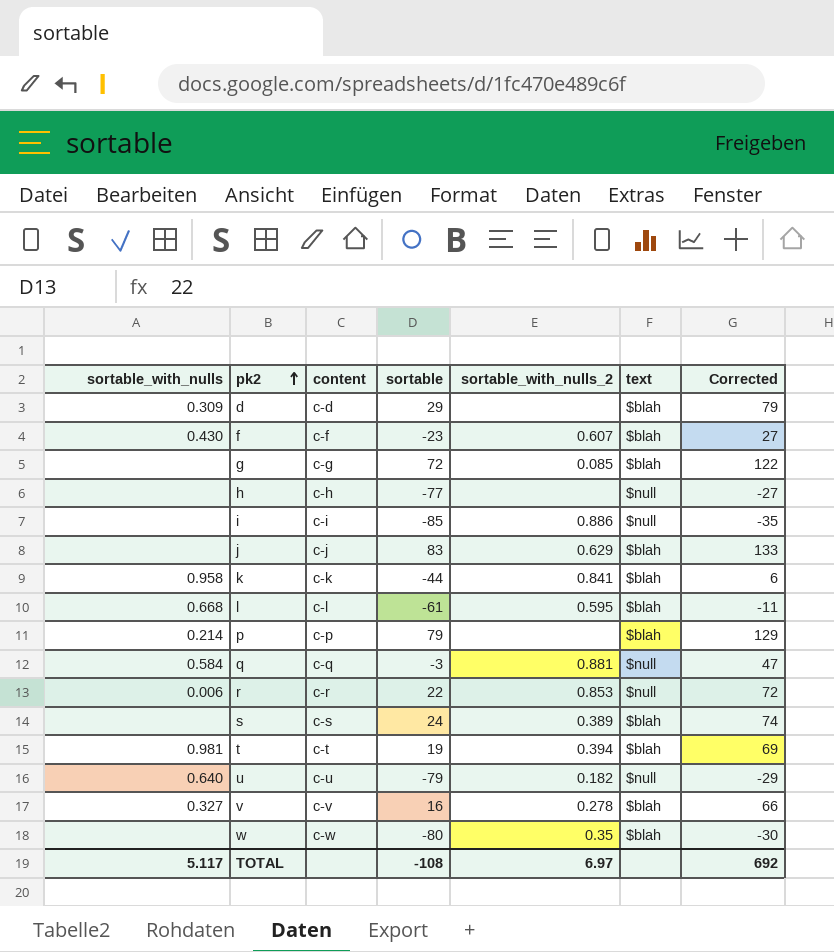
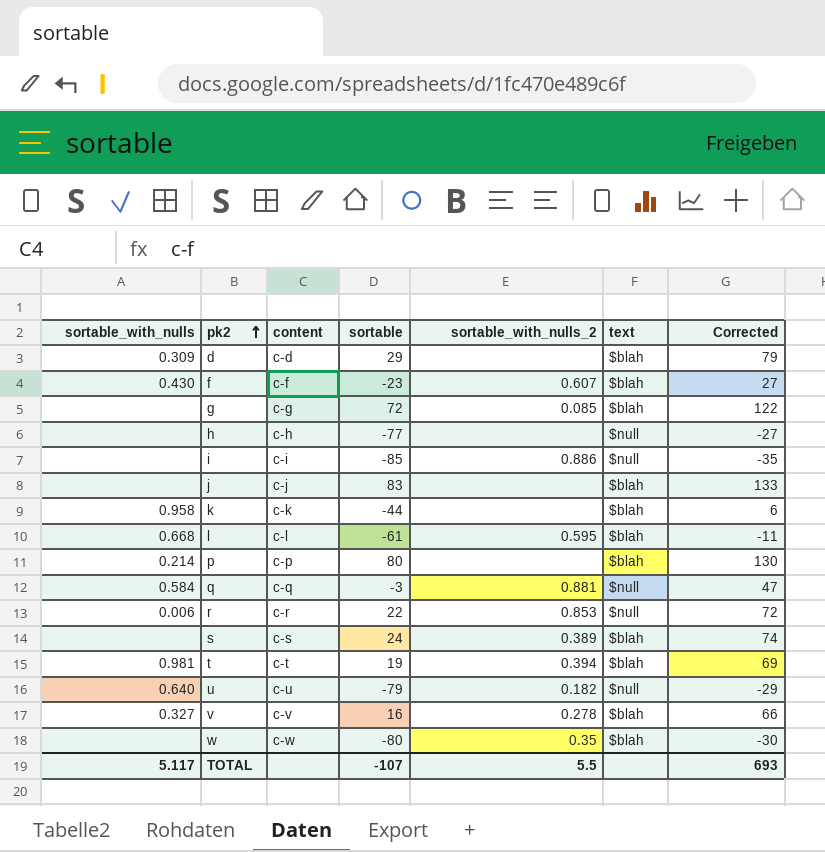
j | sortable_with_nulls_2: 0.629 -> none
k | sortable_with_nulls_2: 0.841 -> none
p | sortable: 79 -> 80
p | Corrected: 129 -> 130
TOTAL | sortable: -108 -> -107
TOTAL | sortable_with_nulls_2: 6.97 -> 5.5
TOTAL | Corrected: 692 -> 693

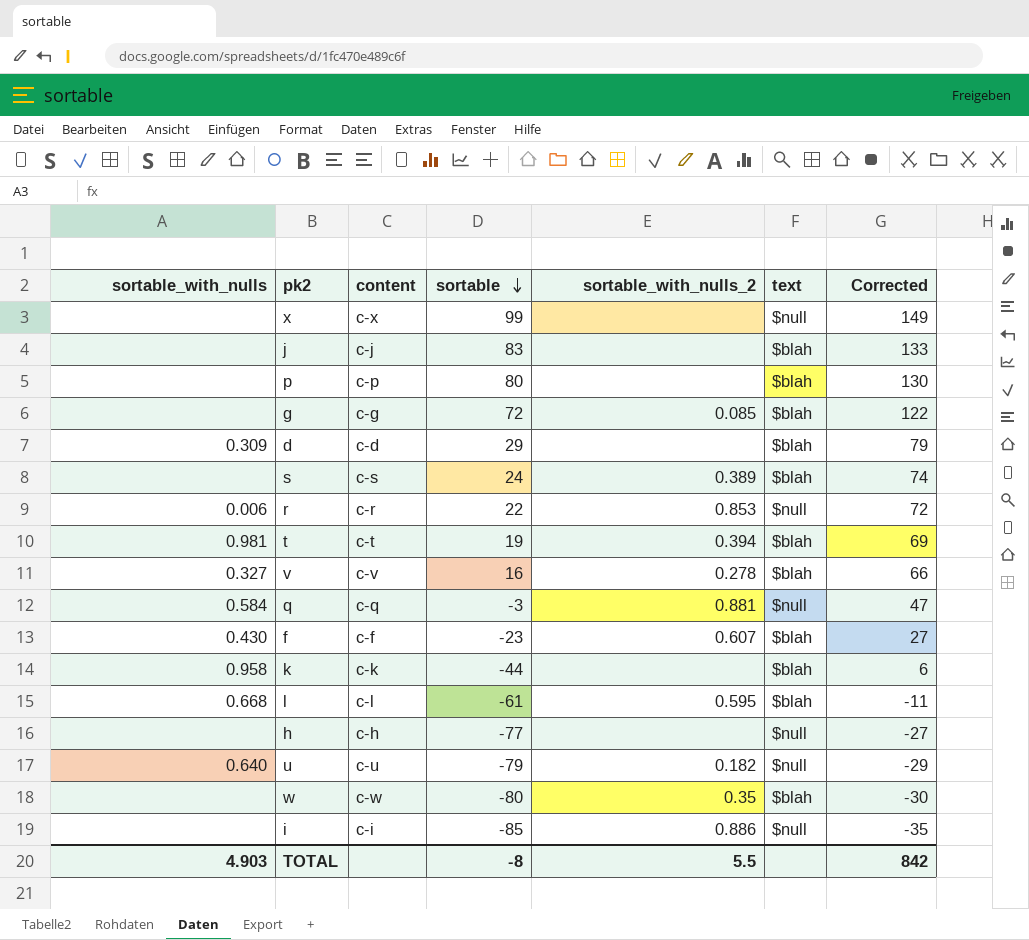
row order: pk2 ascending -> sortable descending
row x: none -> none | c-x | 99 | none | $null | 149
p | sortable_with_nulls: 0.214 -> none
TOTAL | sortable_with_nulls: 5.117 -> 4.903
TOTAL | sortable: -107 -> -8
TOTAL | Corrected: 693 -> 842

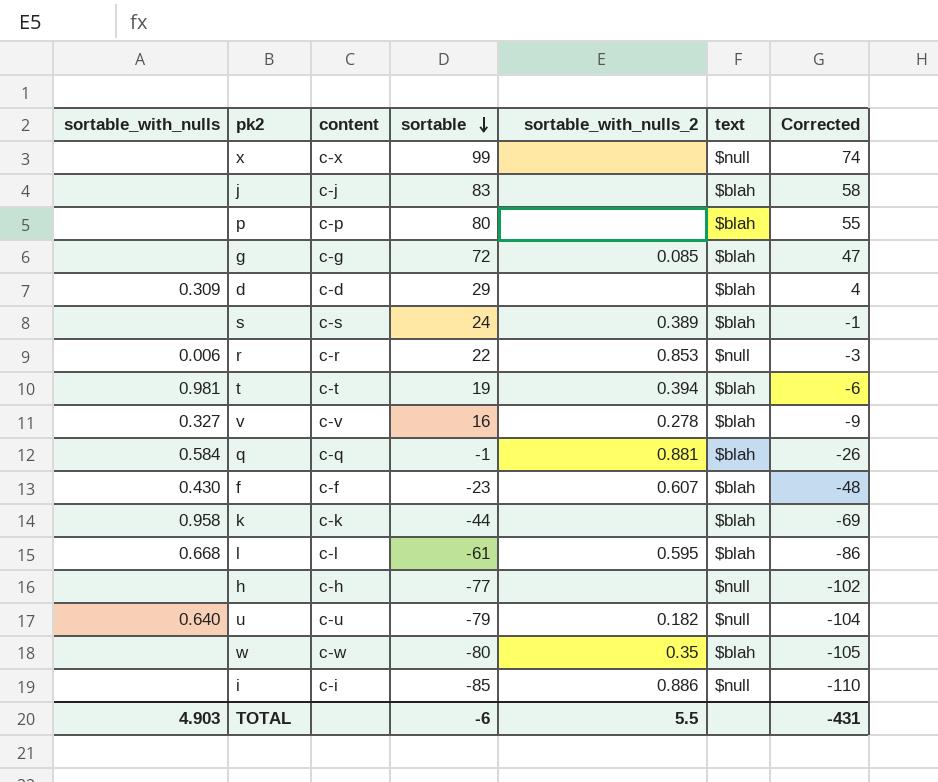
column Corrected | formula: [sortable] + 50 -> [sortable] - 25
q | sortable: -3 -> -1
q | text: $null -> $blah
TOTAL | sortable: -8 -> -6
TOTAL | Corrected: 842 -> -431

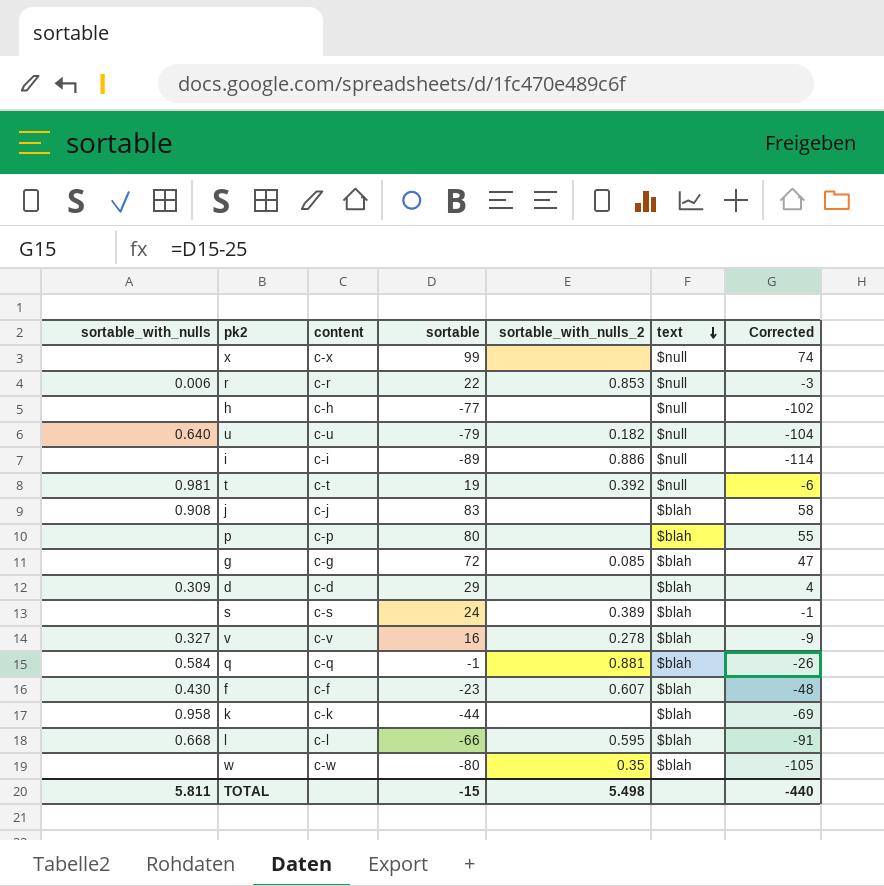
row order: sortable descending -> text descending
i | sortable: -85 -> -89
i | Corrected: -110 -> -114
t | sortable_with_nulls_2: 0.394 -> 0.392
t | text: $blah -> $null
j | sortable_with_nulls: none -> 0.908
l | sortable: -61 -> -66
l | Corrected: -86 -> -91
TOTAL | sortable_with_nulls: 4.903 -> 5.811
TOTAL | sortable: -6 -> -15
TOTAL | sortable_with_nulls_2: 5.5 -> 5.498
TOTAL | Corrected: -431 -> -440

